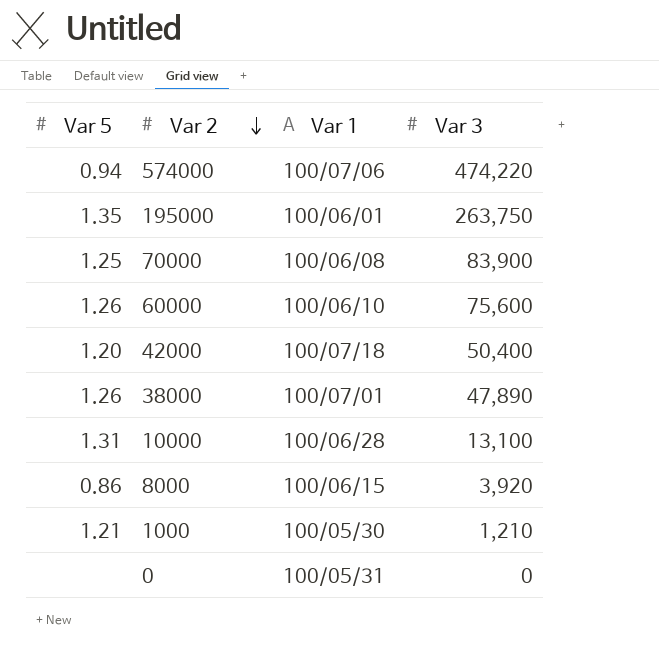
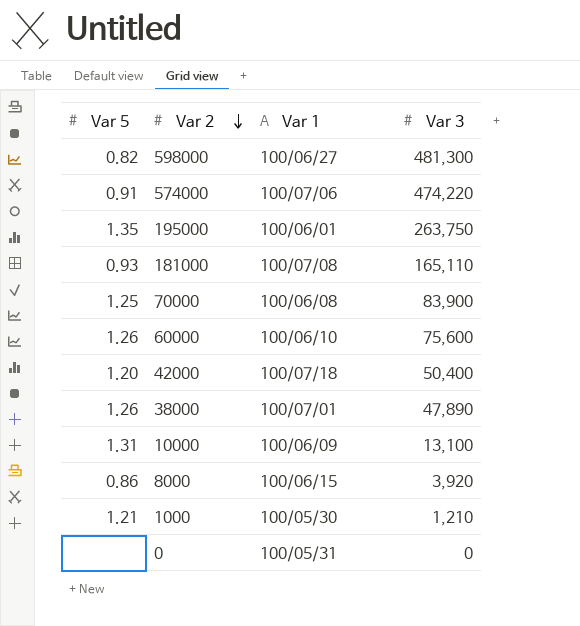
row 598000: none -> 0.82 | 100/06/27 | 481,300
574000 | Var 5: 0.94 -> 0.91
row 181000: none -> 0.93 | 100/07/08 | 165,110
10000 | Var 1: 100/06/28 -> 100/06/09

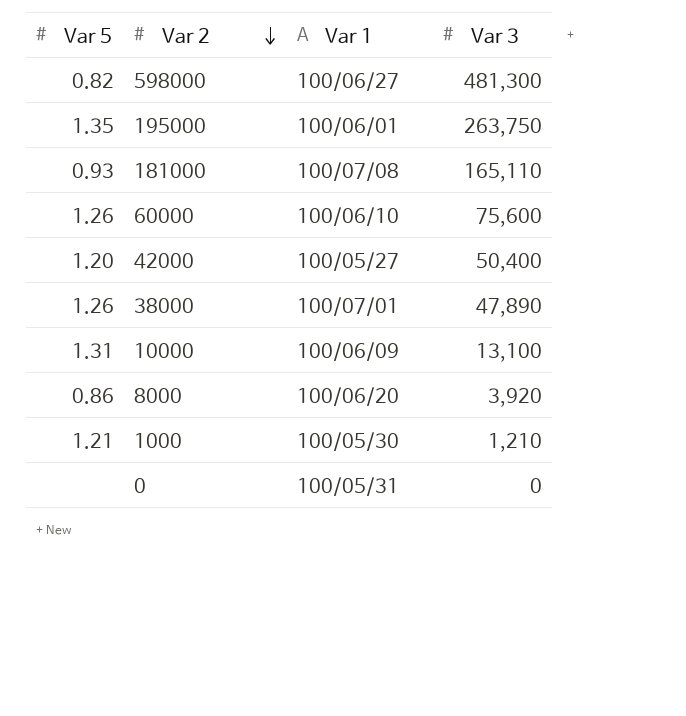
row 574000: 0.91 | 100/07/06 | 474,220 -> none
row 70000: 1.25 | 100/06/08 | 83,900 -> none
42000 | Var 1: 100/07/18 -> 100/05/27
8000 | Var 1: 100/06/15 -> 100/06/20

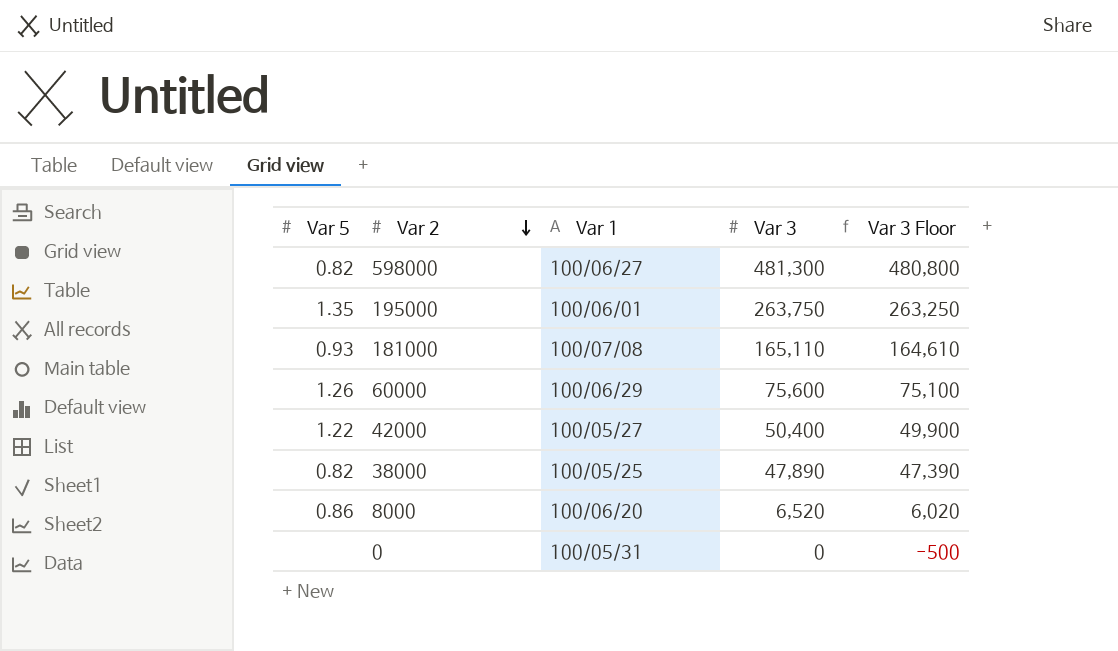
column Var 3 Floor | formula: none -> [Var 3] - 500
row 10000: 1.31 | 100/06/09 | 13,100 -> none
row 1000: 1.21 | 100/05/30 | 1,210 -> none
60000 | Var 1: 100/06/10 -> 100/06/29
42000 | Var 5: 1.20 -> 1.22
38000 | Var 5: 1.26 -> 0.82
38000 | Var 1: 100/07/01 -> 100/05/25
8000 | Var 3: 3,920 -> 6,520

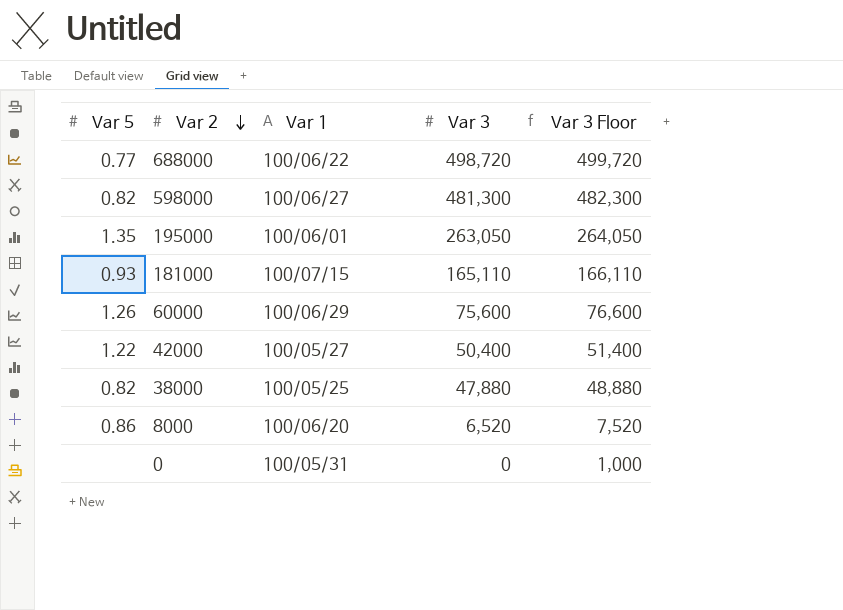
column Var 3 Floor | formula: [Var 3] - 500 -> [Var 3] + 1000
row 688000: none -> 0.77 | 100/06/22 | 498,720 | 499,720
195000 | Var 3: 263,750 -> 263,050
181000 | Var 1: 100/07/08 -> 100/07/15
38000 | Var 3: 47,890 -> 47,880

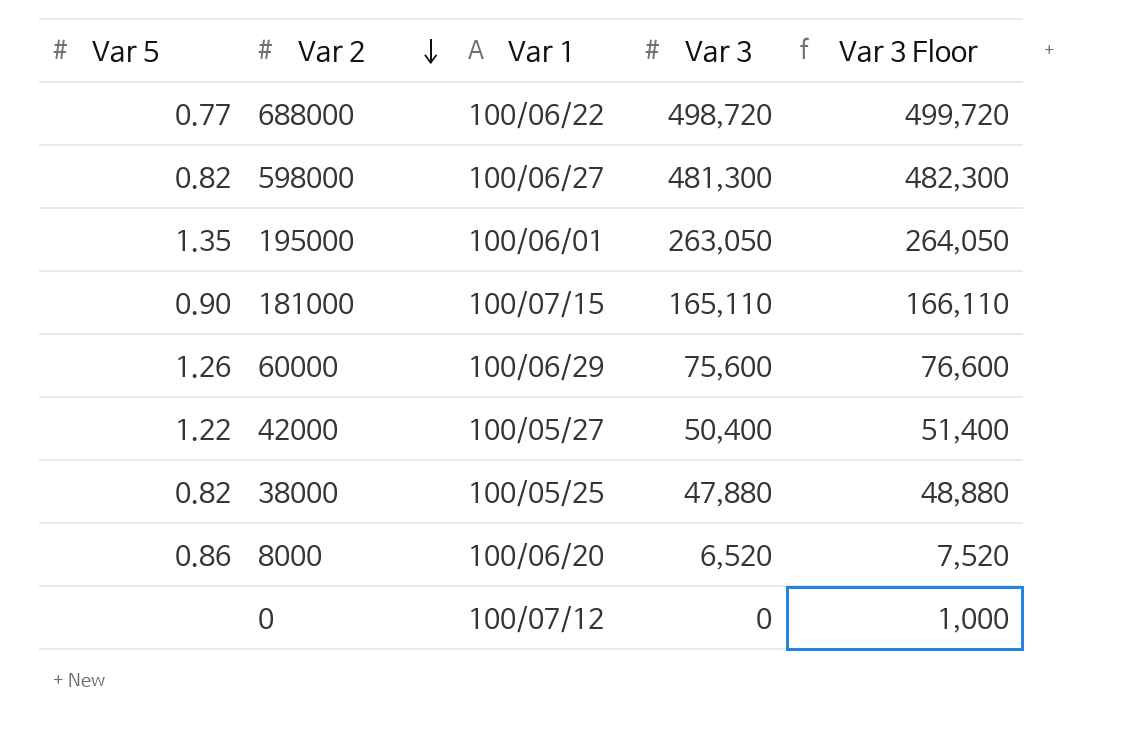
181000 | Var 5: 0.93 -> 0.90
0 | Var 1: 100/05/31 -> 100/07/12

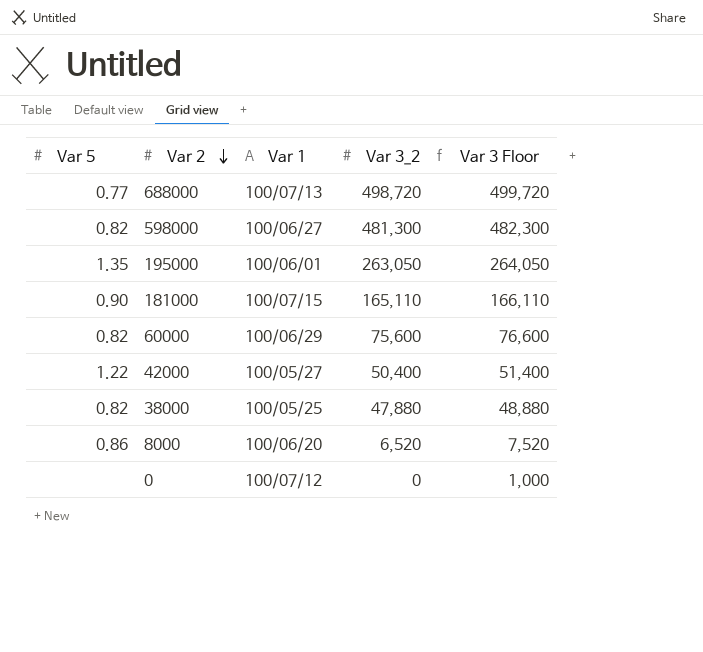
column name: Var 3 -> Var 3_2
688000 | Var 1: 100/06/22 -> 100/07/13
60000 | Var 5: 1.26 -> 0.82

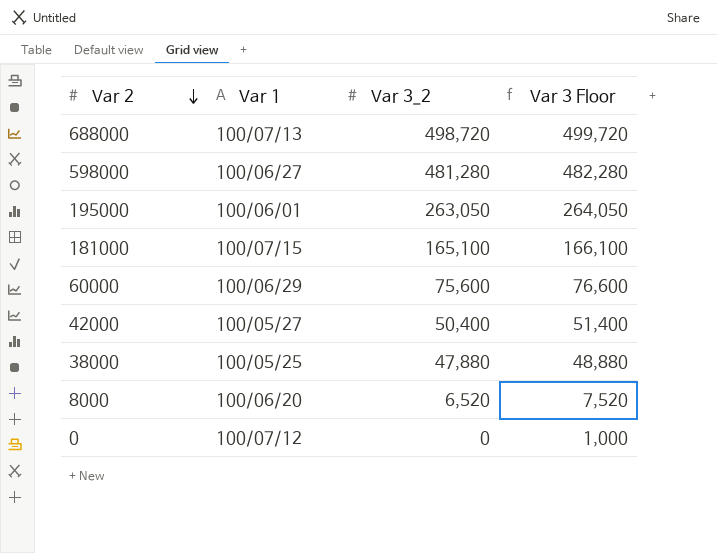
column Var 5 | position: 1 -> none
598000 | Var 3_2: 481,300 -> 481,280
598000 | Var 3 Floor: 482,300 -> 482,280
181000 | Var 3_2: 165,110 -> 165,100
181000 | Var 3 Floor: 166,110 -> 166,100

